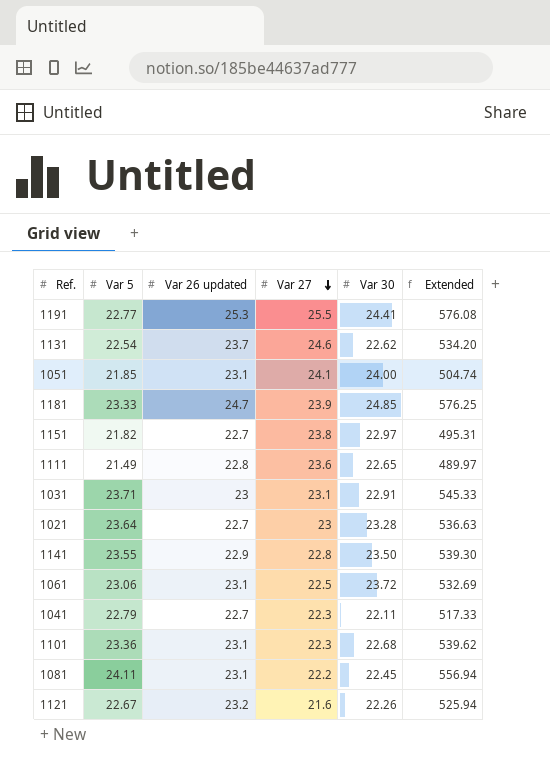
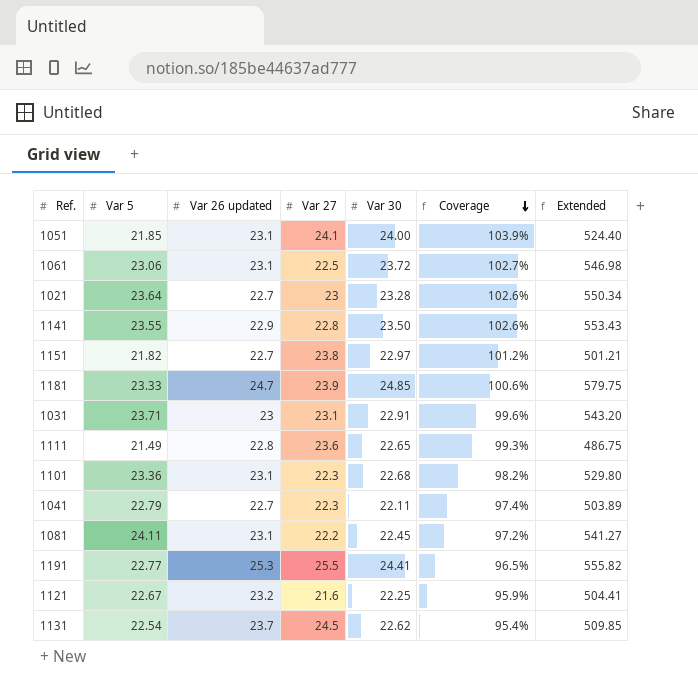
row order: Var 27 descending -> Coverage descending
column Coverage | formula: none -> [Var 30] / [Var 26 updated]
column Extended | formula: [Var 5] * [Var 26 updated] -> [Var 5] * [Var 30]
1121 | Var 30: 22.26 -> 22.25
1131 | Var 27: 24.6 -> 24.5

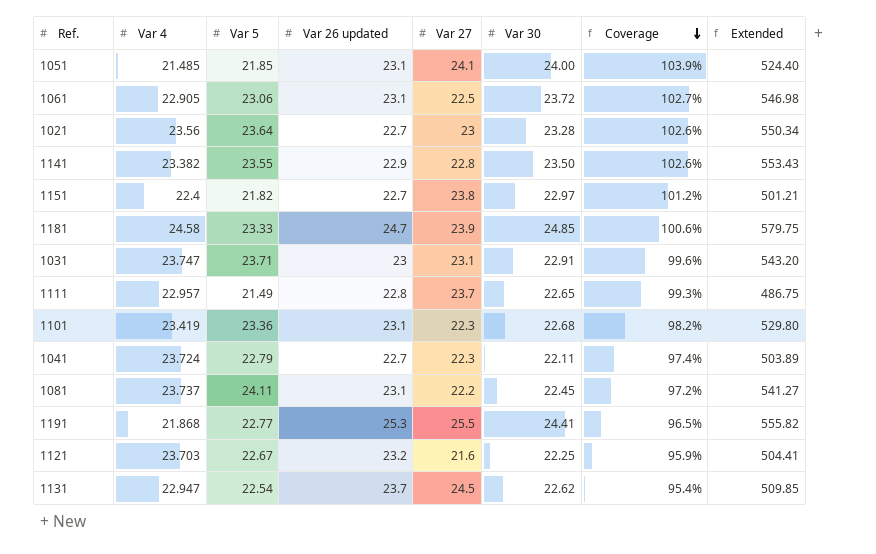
column Var 4 | position: none -> 2
1111 | Var 27: 23.6 -> 23.7

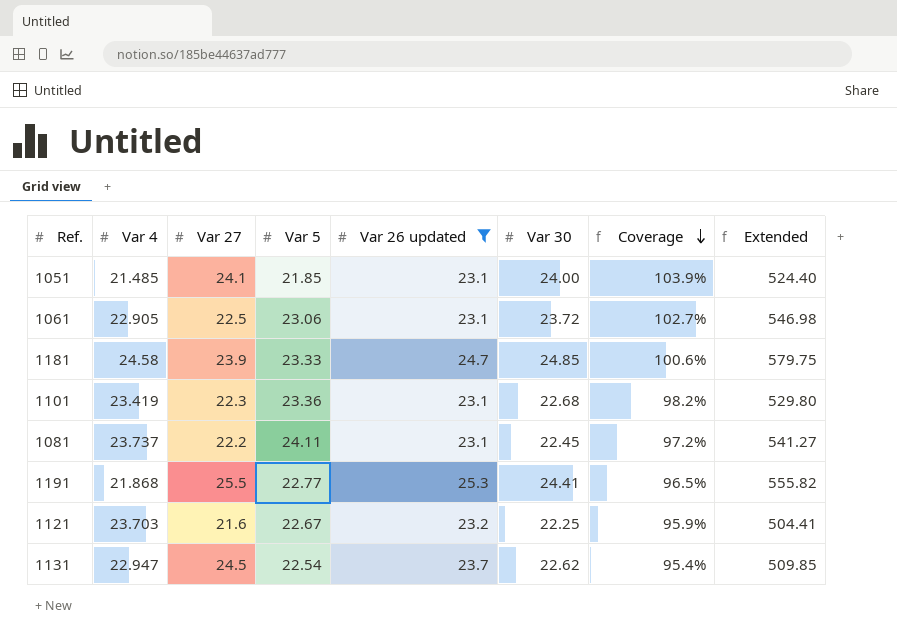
filter: none -> Var 26 updated >= 23.1
column Var 27 | position: 5 -> 3

